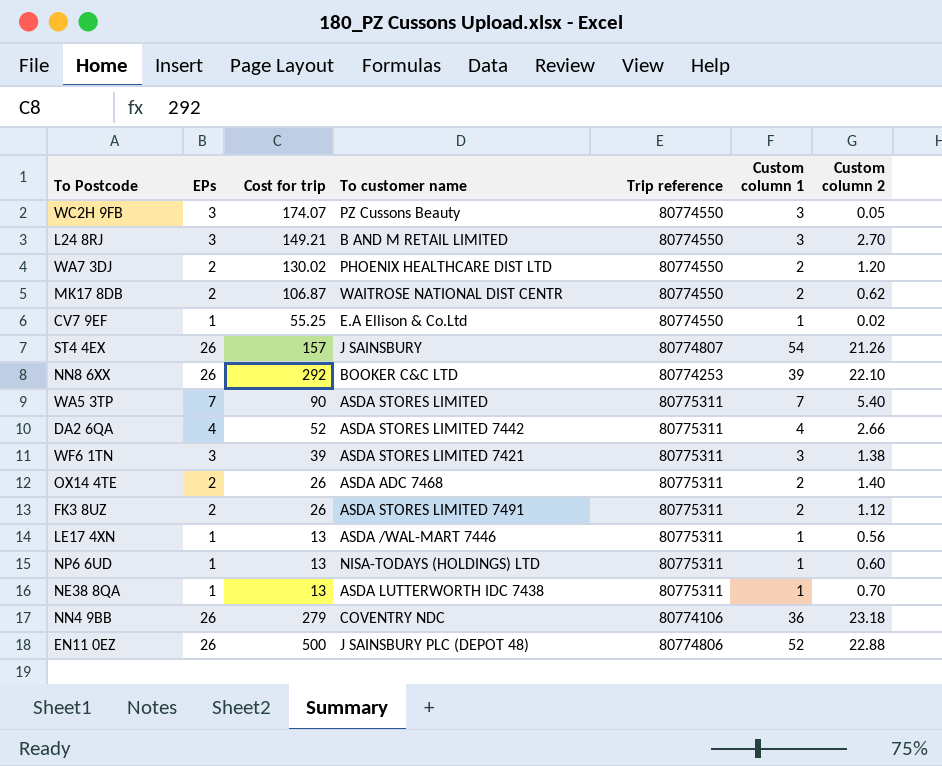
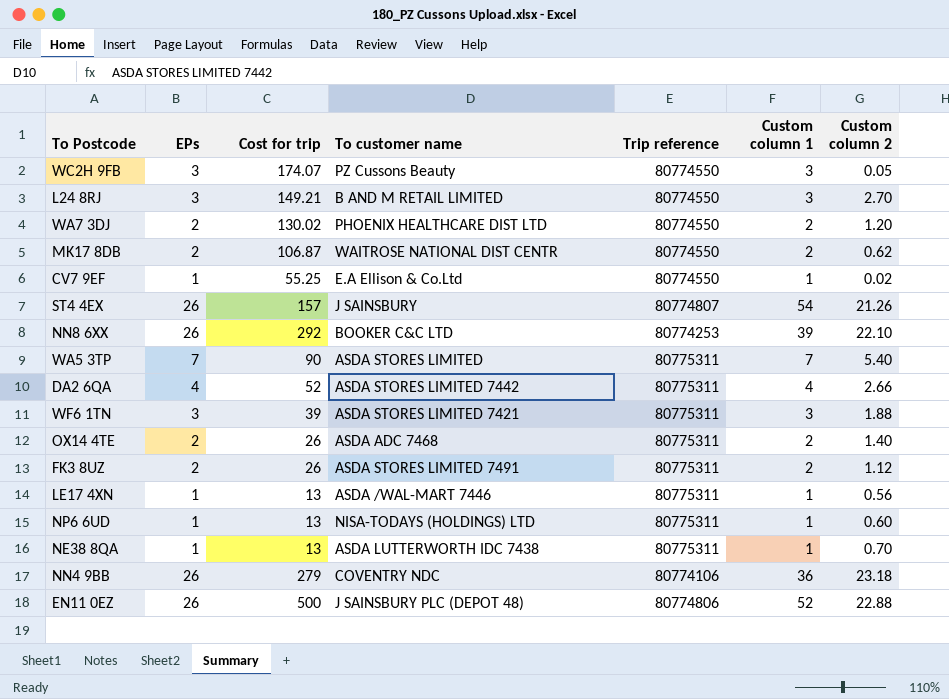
WF6 1TN | Custom column 2: 1.38 -> 1.88

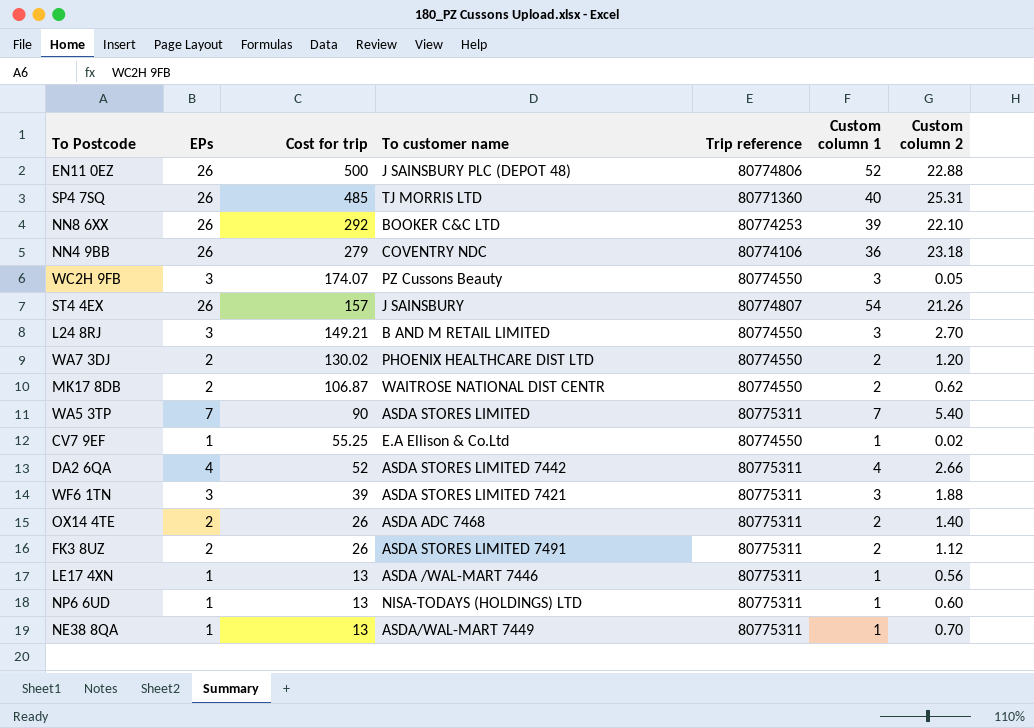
row order: none -> Cost for trip descending
row SP4 7SQ: none -> 26 | 485 | TJ MORRIS LTD | 80771360 | 40 | 25.31
NE38 8QA | To customer name: ASDA LUTTERWORTH IDC 7438 -> ASDA/WAL-MART 7449

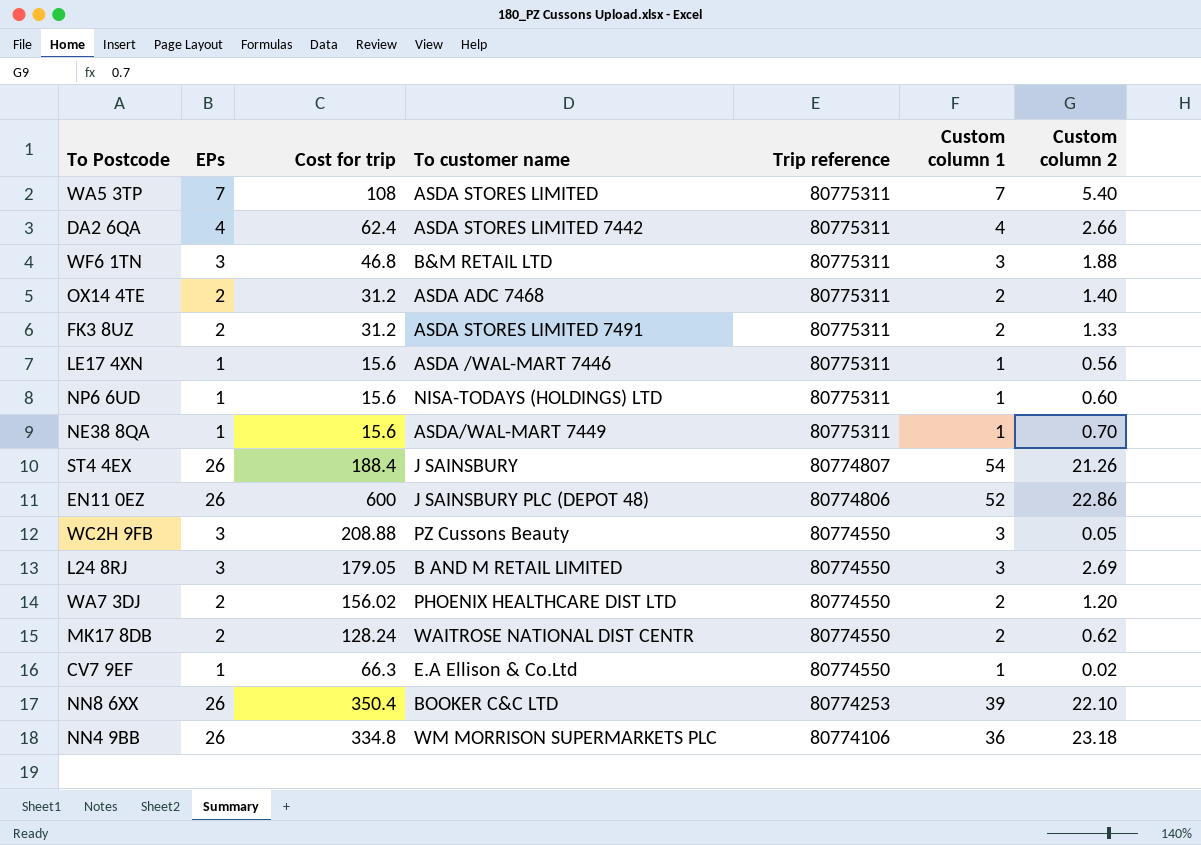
row order: Cost for trip descending -> Trip reference descending
row SP4 7SQ: 26 | 485 | TJ MORRIS LTD | 80771360 | 40 | 25.31 -> none
WA5 3TP | Cost for trip: 90 -> 108
DA2 6QA | Cost for trip: 52 -> 62.4
WF6 1TN | Cost for trip: 39 -> 46.8
WF6 1TN | To customer name: ASDA STORES LIMITED 7421 -> B&M RETAIL LTD
OX14 4TE | Cost for trip: 26 -> 31.2
FK3 8UZ | Cost for trip: 26 -> 31.2
FK3 8UZ | Custom column 2: 1.12 -> 1.33
LE17 4XN | Cost for trip: 13 -> 15.6
NP6 6UD | Cost for trip: 13 -> 15.6
NE38 8QA | Cost for trip: 13 -> 15.6
ST4 4EX | Cost for trip: 157 -> 188.4
EN11 0EZ | Cost for trip: 500 -> 600
EN11 0EZ | Custom column 2: 22.88 -> 22.86
WC2H 9FB | Cost for trip: 174.07 -> 208.88
L24 8RJ | Cost for trip: 149.21 -> 179.05
L24 8RJ | Custom column 2: 2.70 -> 2.69
WA7 3DJ | Cost for trip: 130.02 -> 156.02
MK17 8DB | Cost for trip: 106.87 -> 128.24
CV7 9EF | Cost for trip: 55.25 -> 66.3
NN8 6XX | Cost for trip: 292 -> 350.4
NN4 9BB | Cost for trip: 279 -> 334.8
NN4 9BB | To customer name: COVENTRY NDC -> WM MORRISON SUPERMARKETS PLC

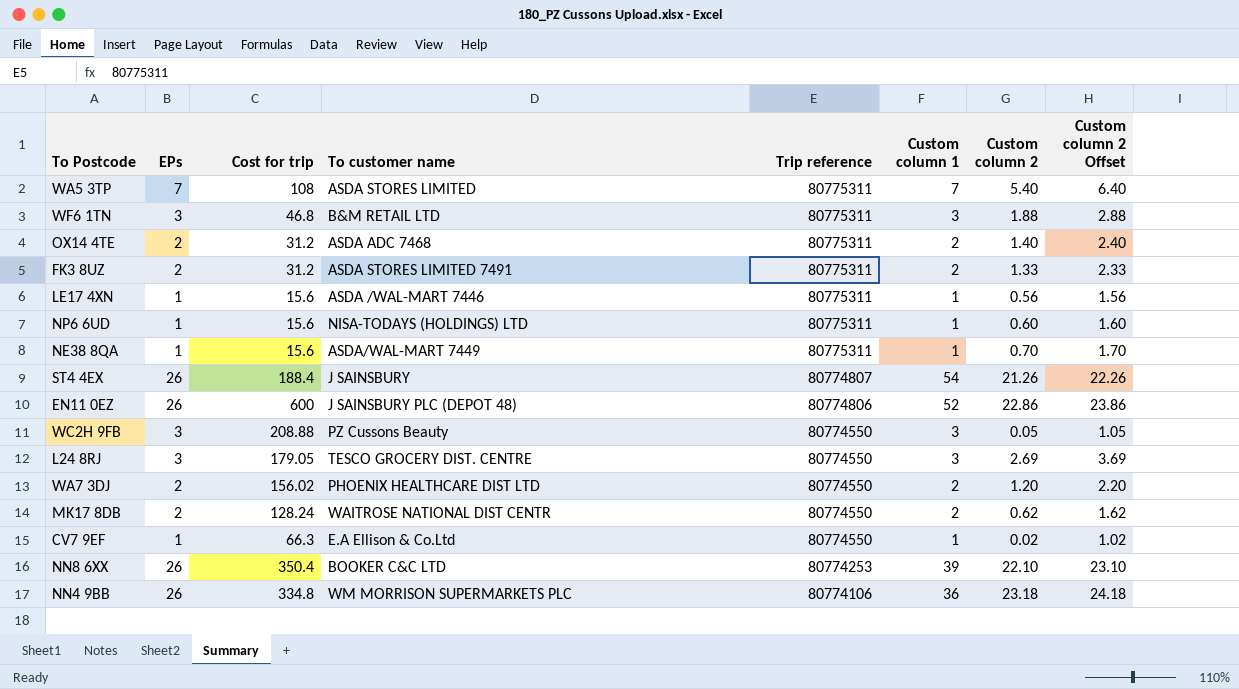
column Custom column 2 Offset | formula: none -> [Custom column 2] + 1
row DA2 6QA: 4 | 62.4 | ASDA STORES LIMITED 7442 | 80775311 | 4 | 2.66 -> none
L24 8RJ | To customer name: B AND M RETAIL LIMITED -> TESCO GROCERY DIST. CENTRE

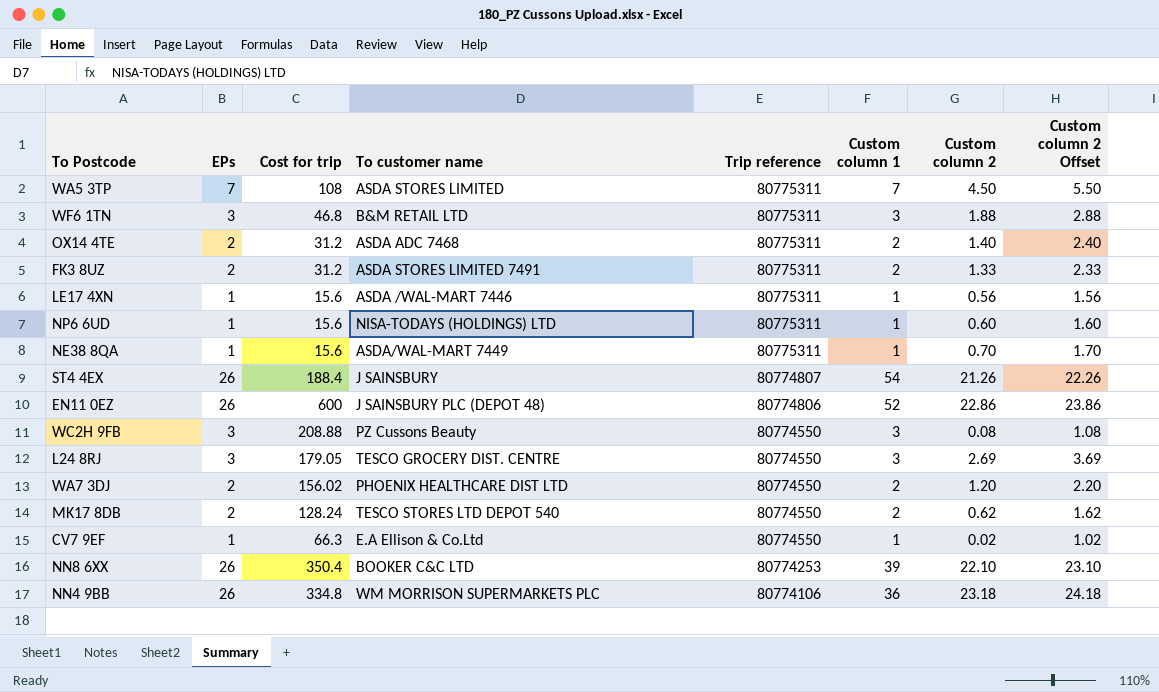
WA5 3TP | Custom column 2: 5.40 -> 4.50
WA5 3TP | Custom column 2 Offset: 6.40 -> 5.50
WC2H 9FB | Custom column 2: 0.05 -> 0.08
WC2H 9FB | Custom column 2 Offset: 1.05 -> 1.08
MK17 8DB | To customer name: WAITROSE NATIONAL DIST CENTR -> TESCO STORES LTD DEPOT 540

